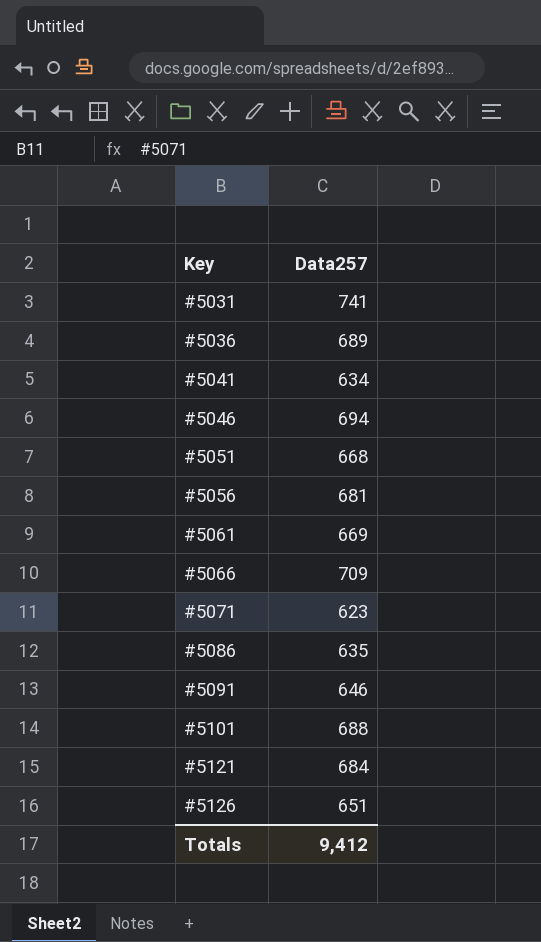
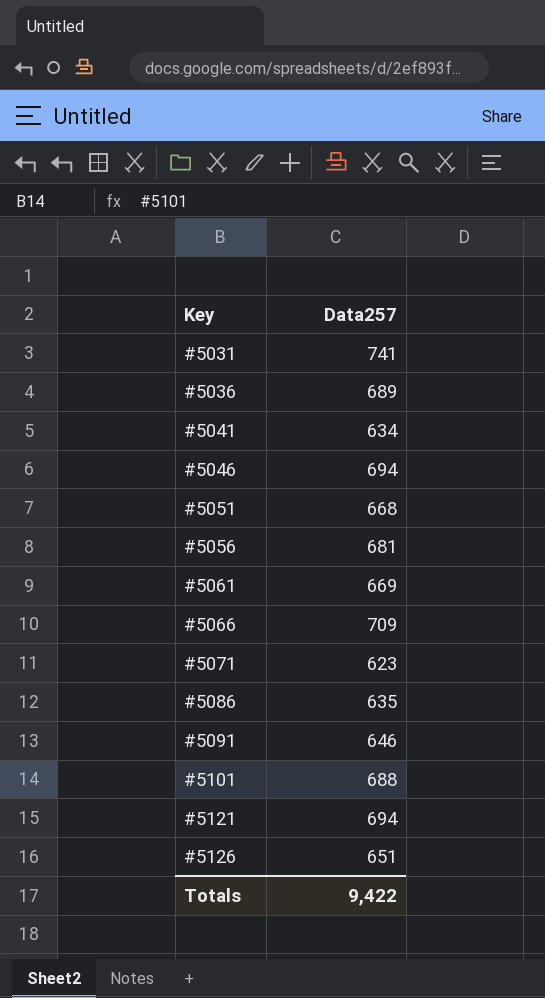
#5121 | Data257: 684 -> 694
Totals | Data257: 9,412 -> 9,422

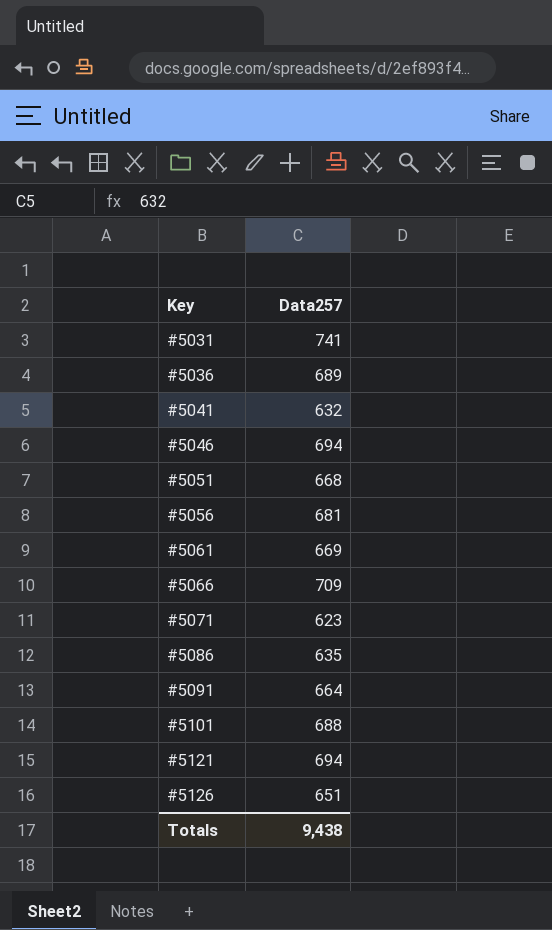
#5041 | Data257: 634 -> 632
#5091 | Data257: 646 -> 664
Totals | Data257: 9,422 -> 9,438

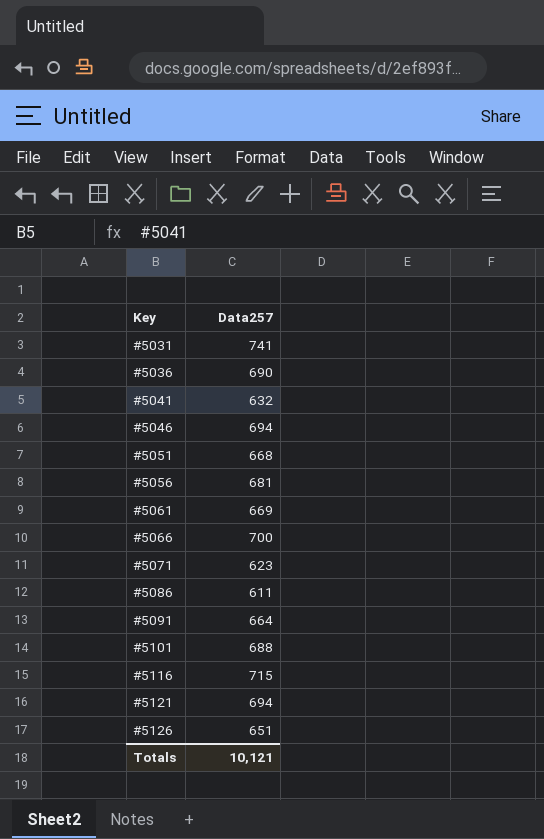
#5036 | Data257: 689 -> 690
#5066 | Data257: 709 -> 700
#5086 | Data257: 635 -> 611
row #5116: none -> 715
Totals | Data257: 9,438 -> 10,121

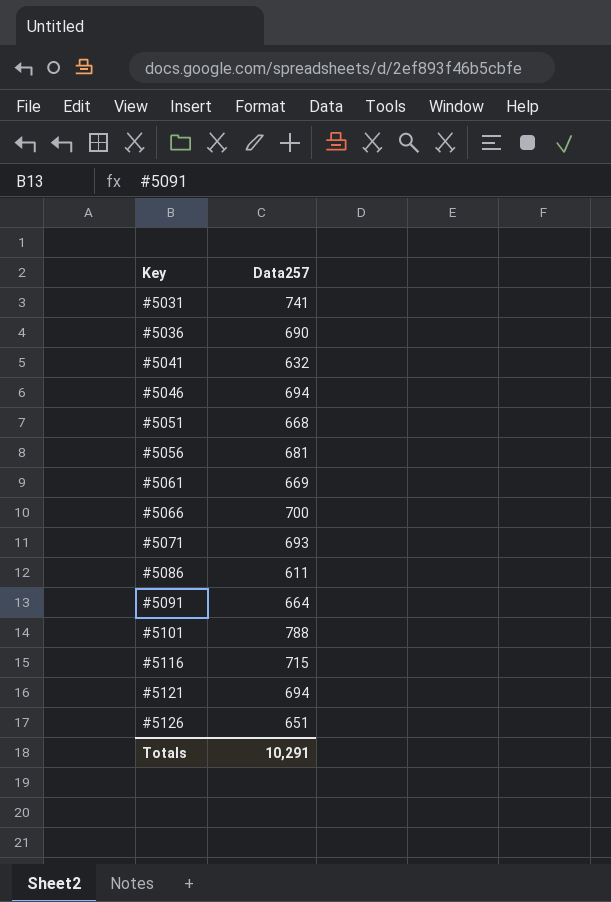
#5071 | Data257: 623 -> 693
#5101 | Data257: 688 -> 788
Totals | Data257: 10,121 -> 10,291

